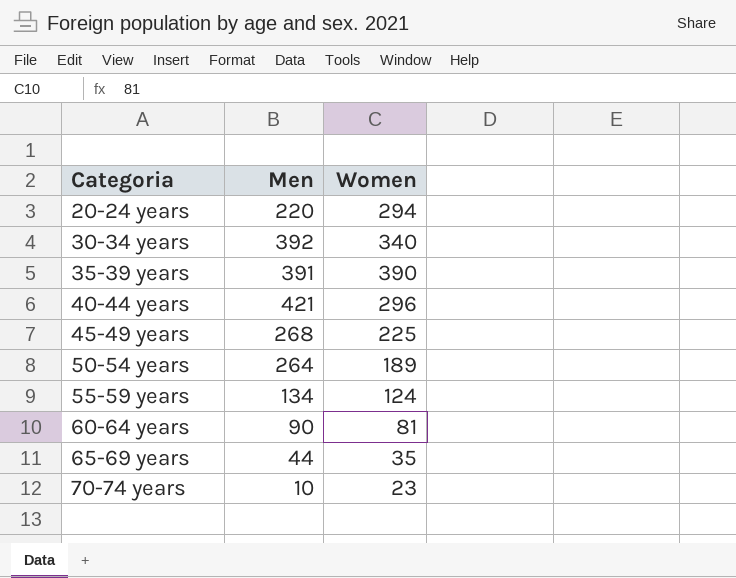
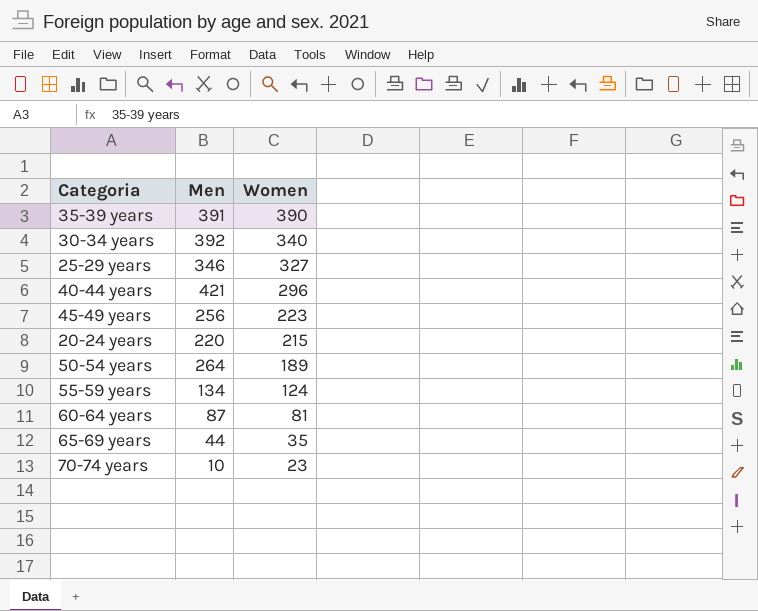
row order: Categoria ascending -> Women descending
row 25-29 years: none -> 346 | 327
45-49 years | Men: 268 -> 256
45-49 years | Women: 225 -> 223
20-24 years | Women: 294 -> 215
60-64 years | Men: 90 -> 87

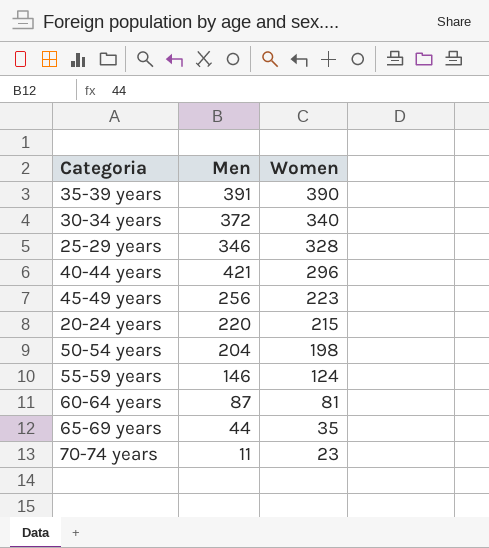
30-34 years | Men: 392 -> 372
25-29 years | Women: 327 -> 328
50-54 years | Men: 264 -> 204
50-54 years | Women: 189 -> 198
55-59 years | Men: 134 -> 146
70-74 years | Men: 10 -> 11

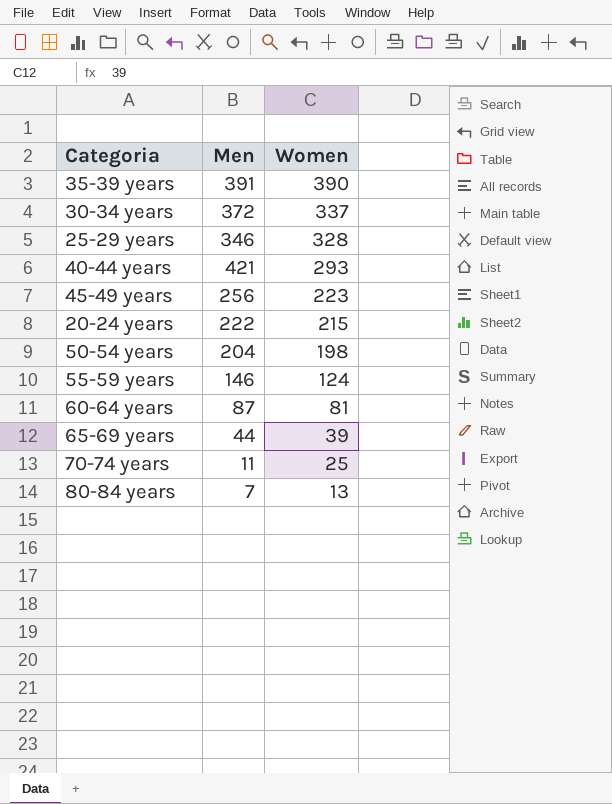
30-34 years | Women: 340 -> 337
40-44 years | Women: 296 -> 293
20-24 years | Men: 220 -> 222
65-69 years | Women: 35 -> 39
70-74 years | Women: 23 -> 25
row 80-84 years: none -> 7 | 13

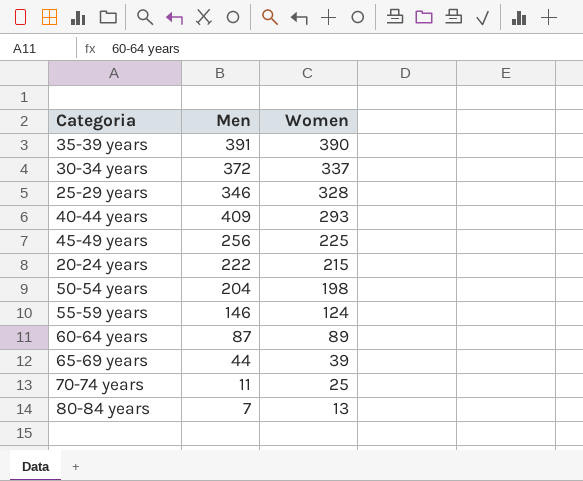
40-44 years | Men: 421 -> 409
45-49 years | Women: 223 -> 225
60-64 years | Women: 81 -> 89

